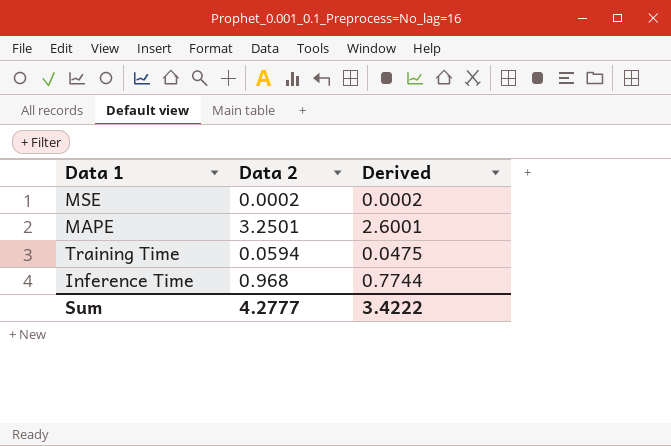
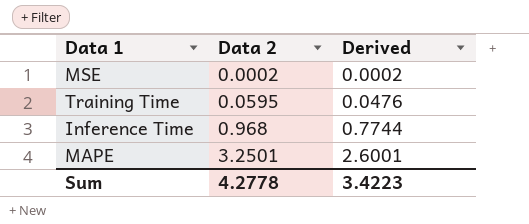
row order: none -> Data 2 ascending
Training Time | Data 2: 0.0594 -> 0.0595
Training Time | Derived: 0.0475 -> 0.0476
Sum | Data 2: 4.2777 -> 4.2778
Sum | Derived: 3.4222 -> 3.4223

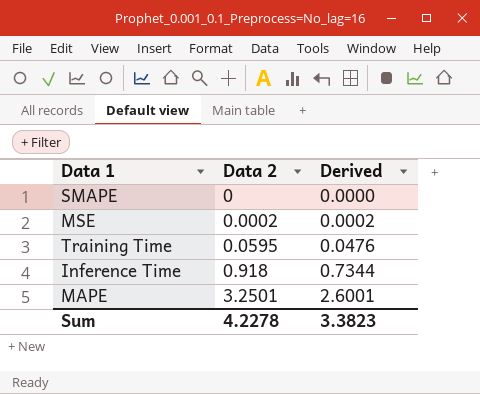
row SMAPE: none -> 0 | 0.0000
Inference Time | Data 2: 0.968 -> 0.918
Inference Time | Derived: 0.7744 -> 0.7344
Sum | Data 2: 4.2778 -> 4.2278
Sum | Derived: 3.4223 -> 3.3823

